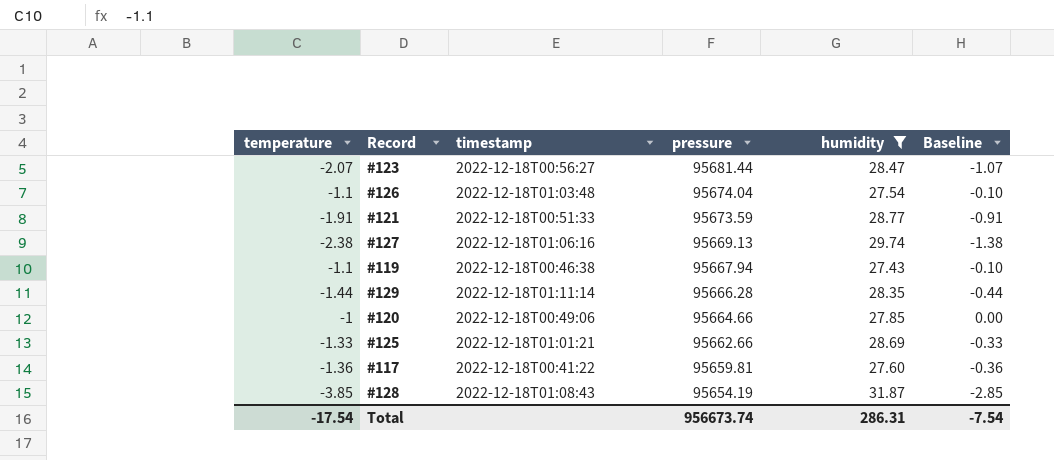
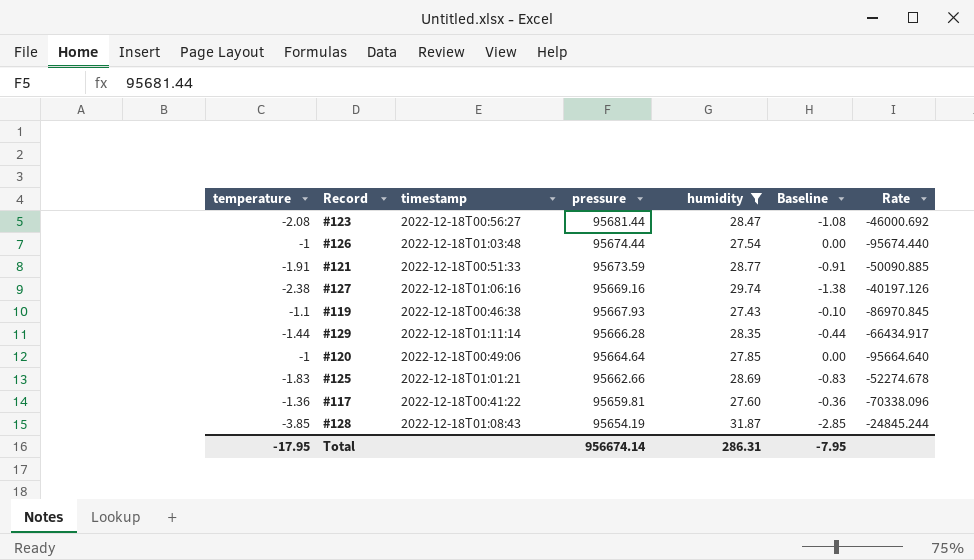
column Rate | formula: none -> [pressure] / [temperature]
#123 | temperature: -2.07 -> -2.08
#123 | Baseline: -1.07 -> -1.08
#126 | temperature: -1.1 -> -1
#126 | pressure: 95674.04 -> 95674.44
#126 | Baseline: -0.10 -> 0.00
#127 | pressure: 95669.13 -> 95669.16
#119 | pressure: 95667.94 -> 95667.93
#120 | pressure: 95664.66 -> 95664.64
#125 | temperature: -1.33 -> -1.83
#125 | Baseline: -0.33 -> -0.83
Total | temperature: -17.54 -> -17.95
Total | pressure: 956673.74 -> 956674.14
Total | Baseline: -7.54 -> -7.95

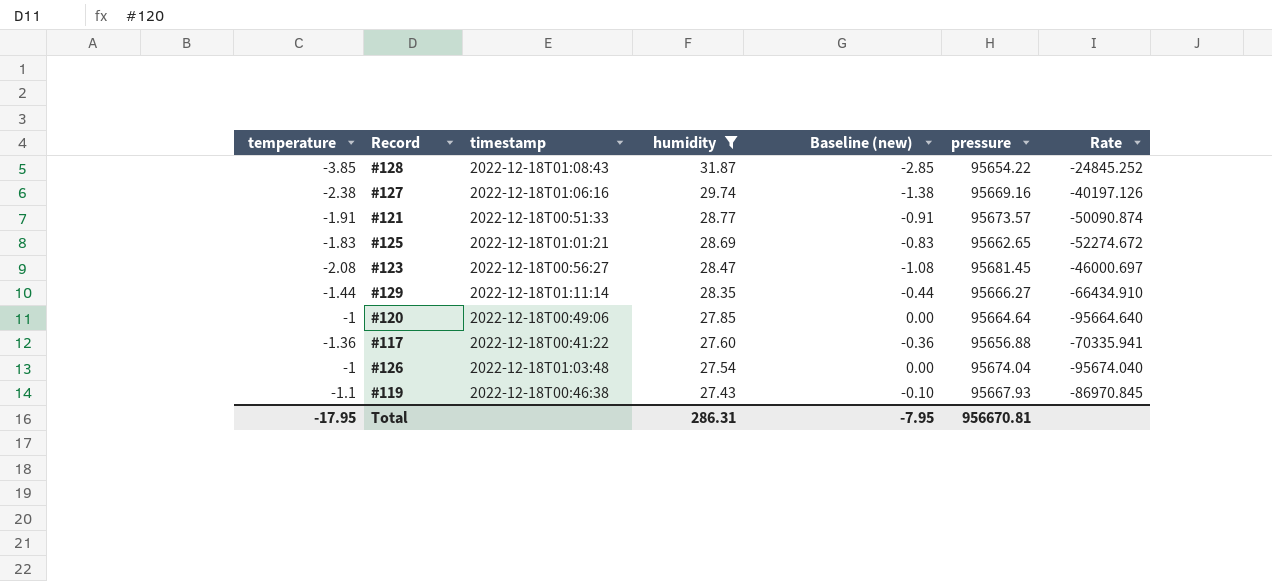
row order: pressure descending -> humidity descending
column name: Baseline -> Baseline (new)
column pressure | position: 4 -> 6
#128 | pressure: 95654.19 -> 95654.22
#128 | Rate: -24845.244 -> -24845.252
#121 | pressure: 95673.59 -> 95673.57
#121 | Rate: -50090.885 -> -50090.874
#125 | pressure: 95662.66 -> 95662.65
#125 | Rate: -52274.678 -> -52274.672
#123 | pressure: 95681.44 -> 95681.45
#123 | Rate: -46000.692 -> -46000.697
#129 | pressure: 95666.28 -> 95666.27
#129 | Rate: -66434.917 -> -66434.910
#117 | pressure: 95659.81 -> 95656.88
#117 | Rate: -70338.096 -> -70335.941
#126 | pressure: 95674.44 -> 95674.04
#126 | Rate: -95674.440 -> -95674.040
Total | pressure: 956674.14 -> 956670.81

